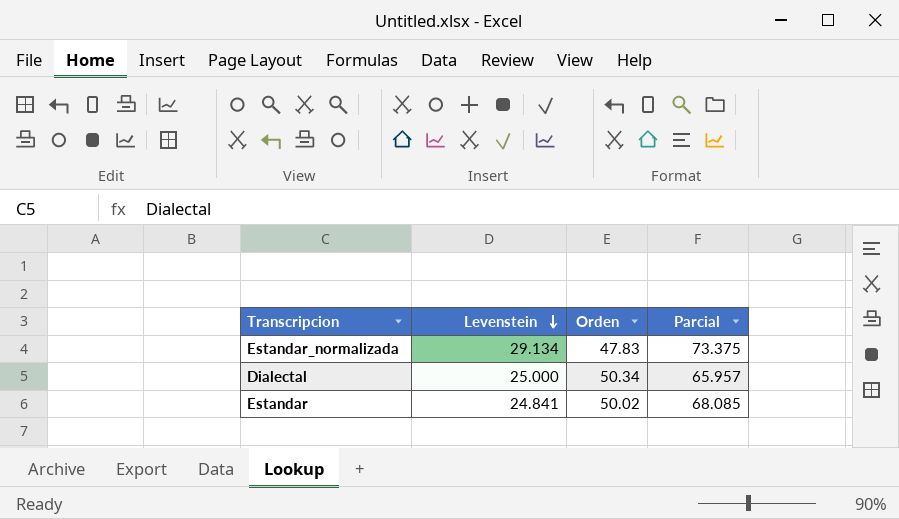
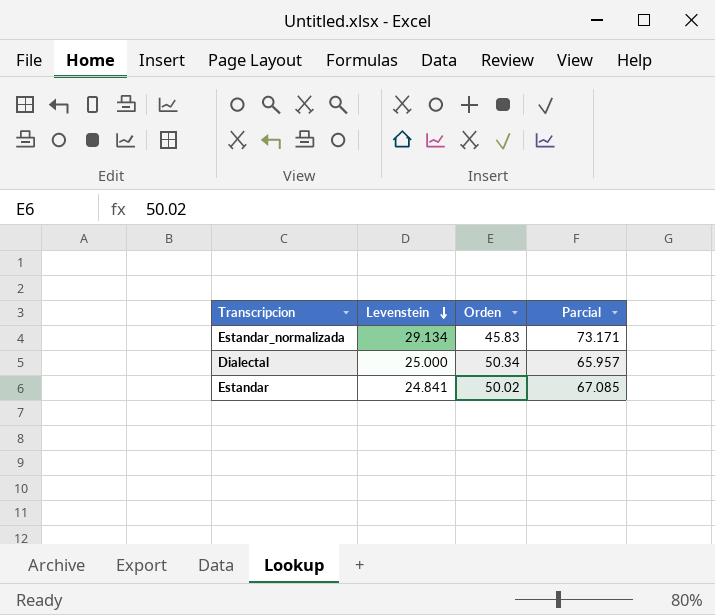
Estandar_normalizada | Orden: 47.83 -> 45.83
Estandar_normalizada | Parcial: 73.375 -> 73.171
Estandar | Parcial: 68.085 -> 67.085

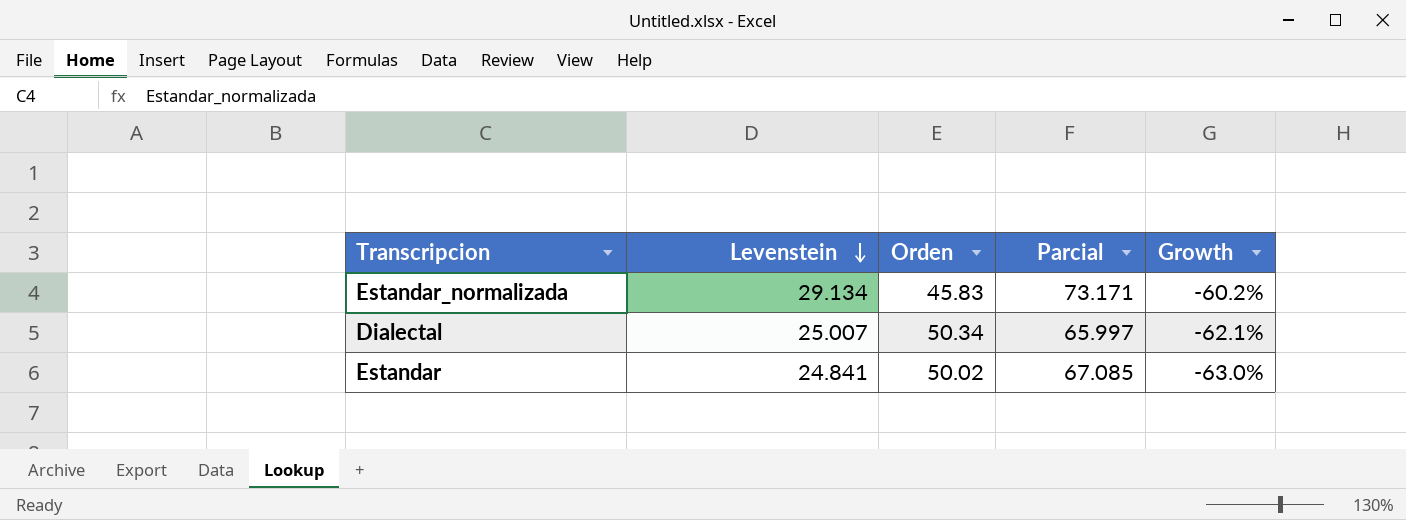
column Growth | formula: none -> ([Levenstein] - [Parcial]) / [Parcial]
Dialectal | Levenstein: 25.000 -> 25.007
Dialectal | Parcial: 65.957 -> 65.997

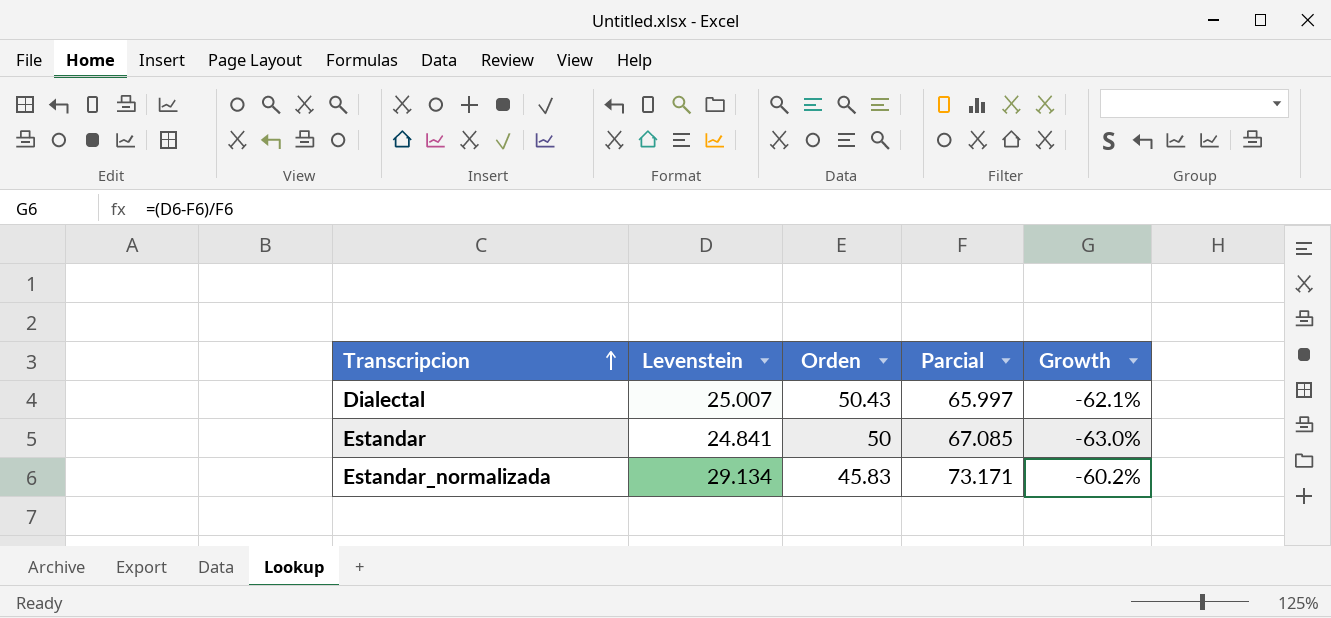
row order: Levenstein descending -> Transcripcion ascending
Dialectal | Orden: 50.34 -> 50.43
Estandar | Orden: 50.02 -> 50

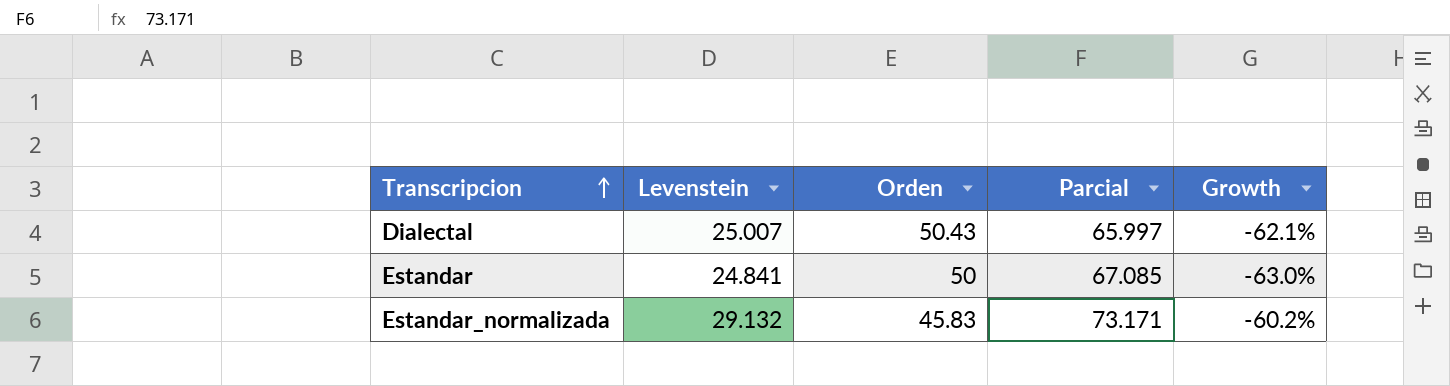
Estandar_normalizada | Levenstein: 29.134 -> 29.132

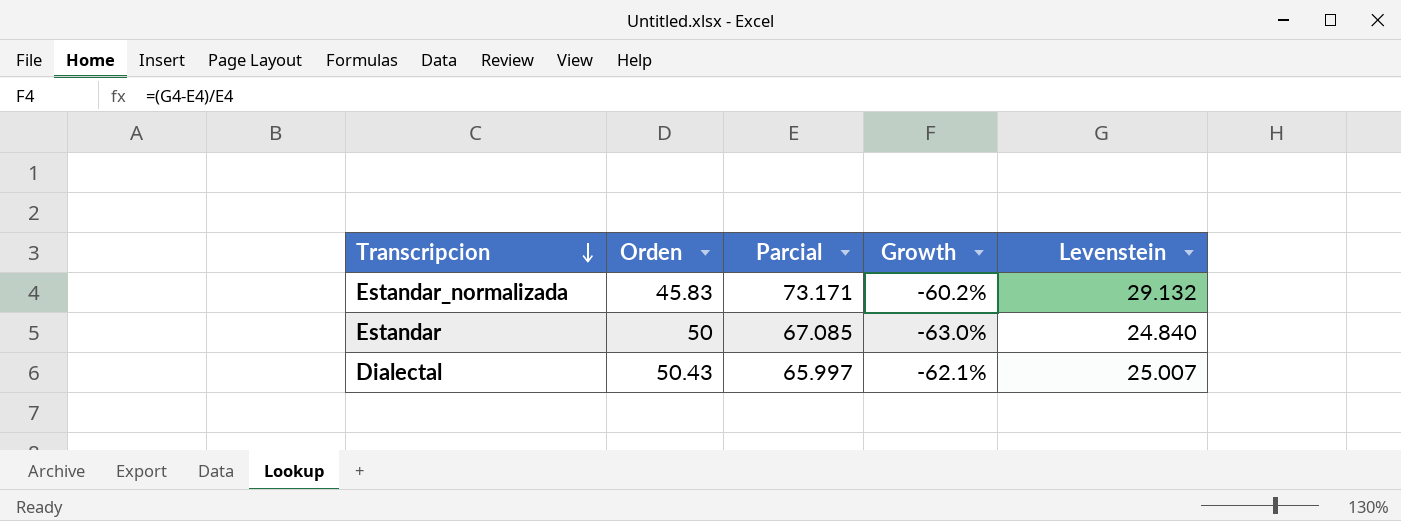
row order: Transcripcion ascending -> Transcripcion descending
column Levenstein | position: 2 -> 5
Estandar | Levenstein: 24.841 -> 24.840

